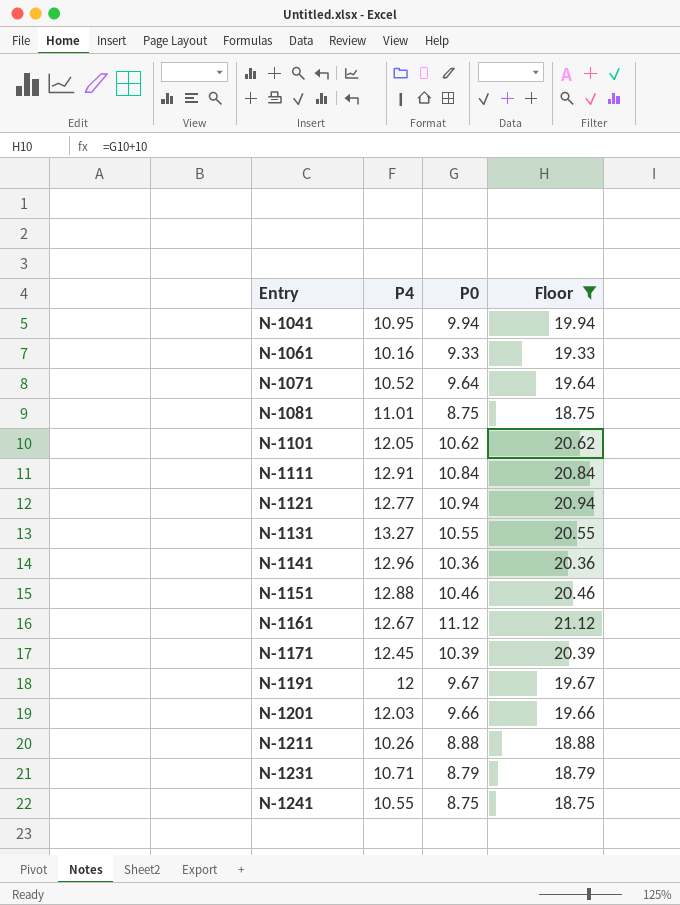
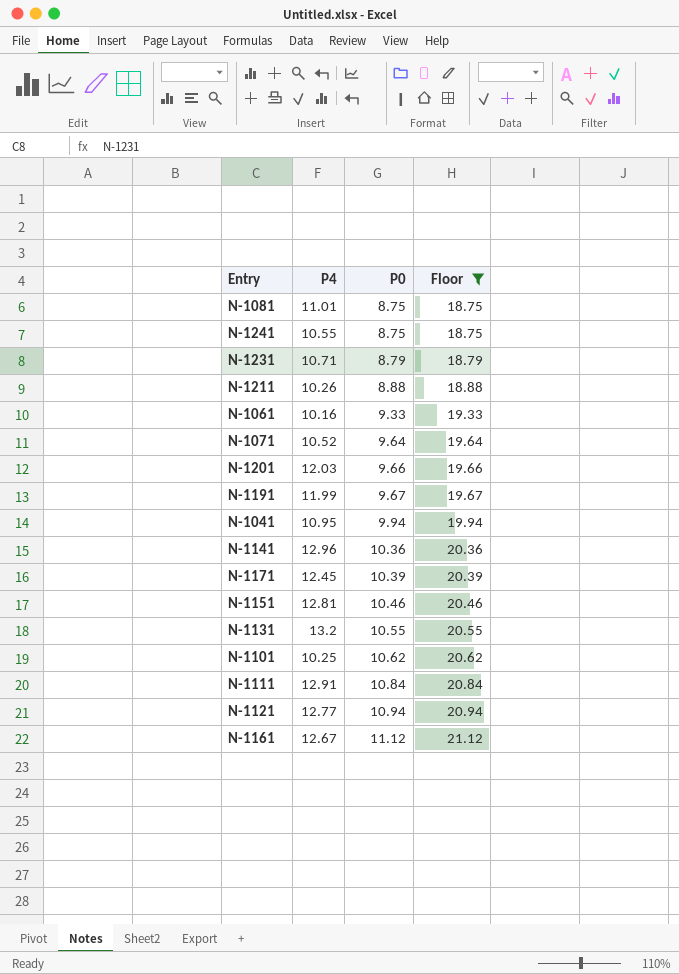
row order: Entry ascending -> P0 ascending
N-1191 | P4: 12 -> 11.99
N-1151 | P4: 12.88 -> 12.81
N-1131 | P4: 13.27 -> 13.2
N-1101 | P4: 12.05 -> 10.25

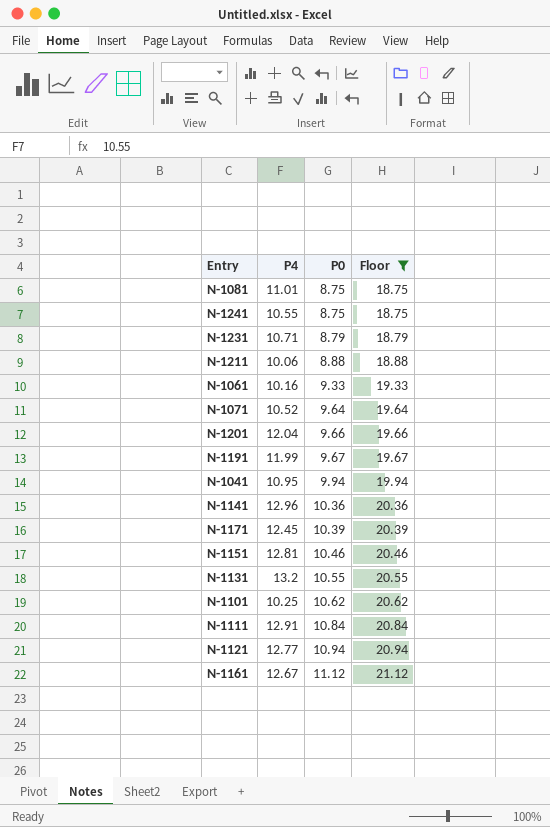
N-1211 | P4: 10.26 -> 10.06
N-1201 | P4: 12.03 -> 12.04

